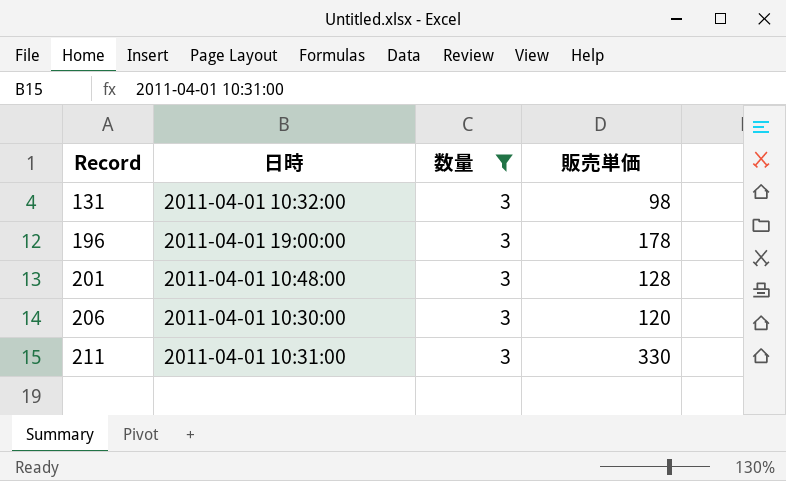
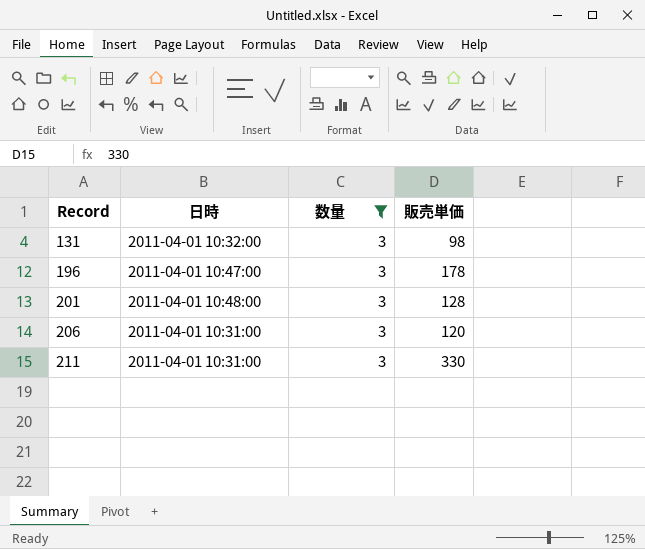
196 | 日時: 2011-04-01 19:00:00 -> 2011-04-01 10:47:00
206 | 日時: 2011-04-01 10:30:00 -> 2011-04-01 10:31:00

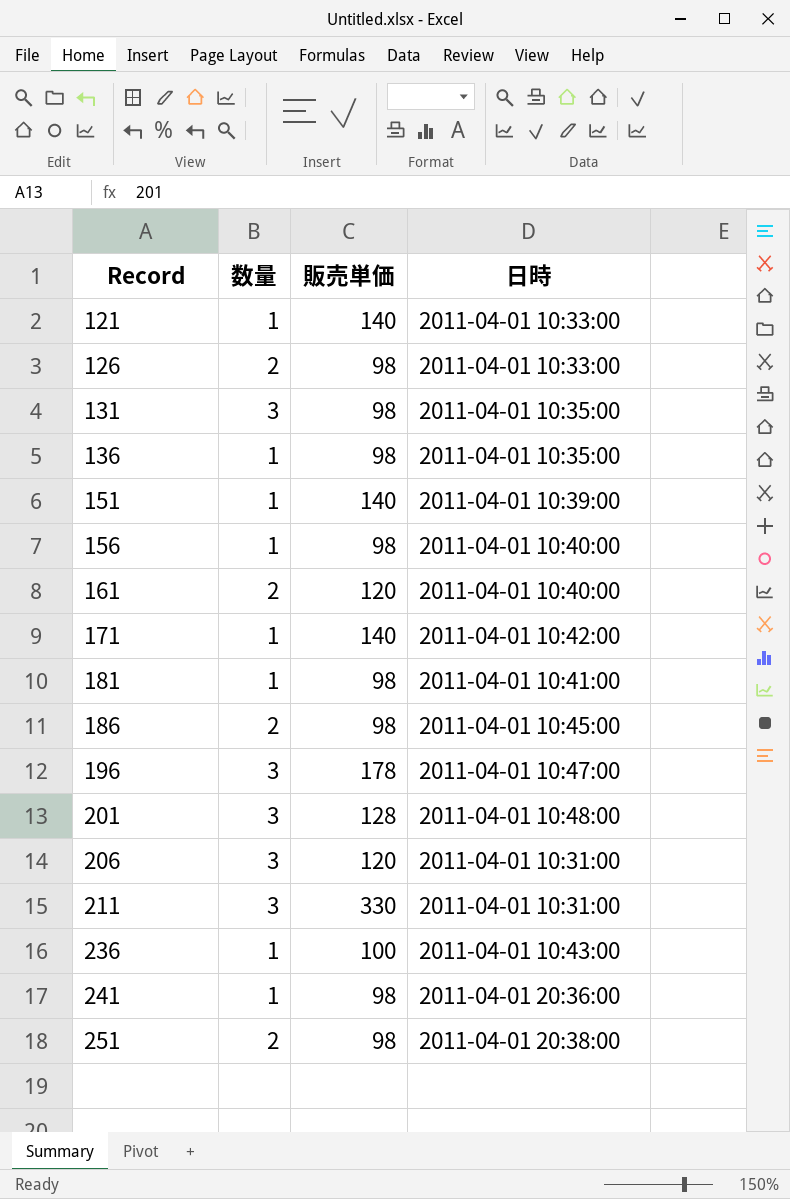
filter: 数量 = 3 -> none
column 日時 | position: 2 -> 4
131 | 日時: 2011-04-01 10:32:00 -> 2011-04-01 10:35:00

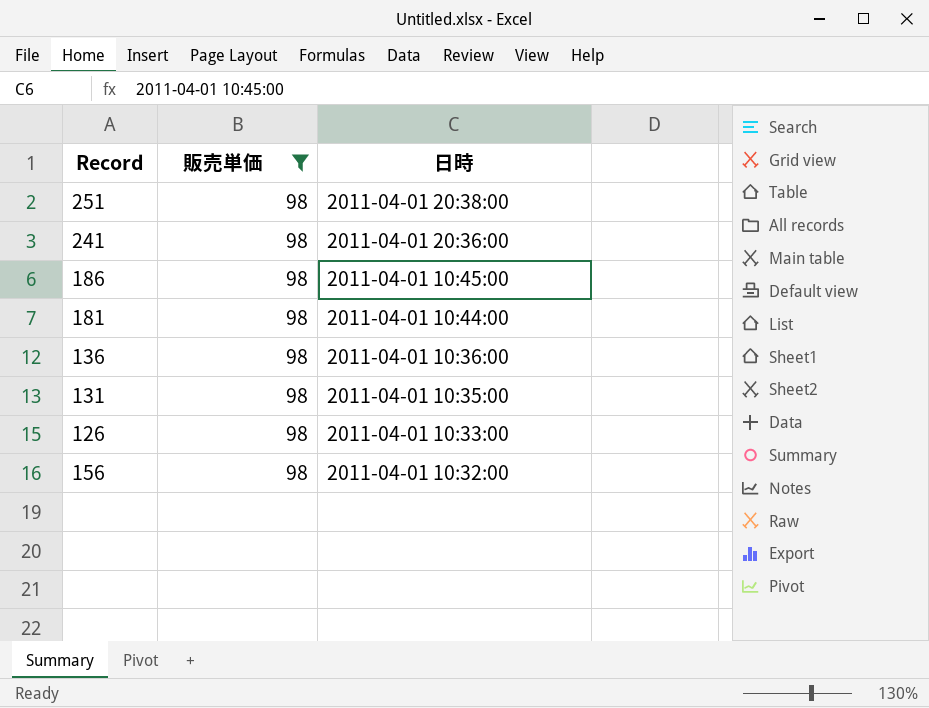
filter: none -> 販売単価 = 98
row order: Record ascending -> 日時 descending
column 数量 | position: 2 -> none
181 | 日時: 2011-04-01 10:41:00 -> 2011-04-01 10:44:00
136 | 日時: 2011-04-01 10:35:00 -> 2011-04-01 10:36:00
156 | 日時: 2011-04-01 10:40:00 -> 2011-04-01 10:32:00

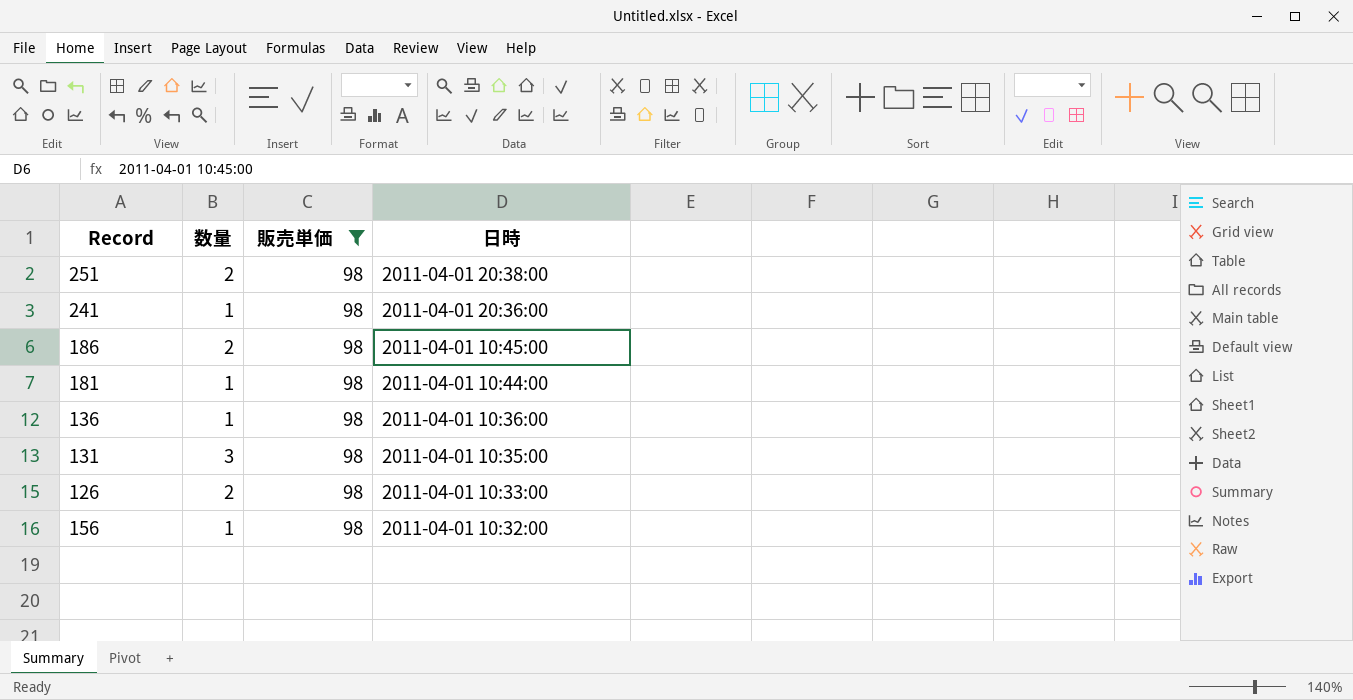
column 数量 | position: none -> 2

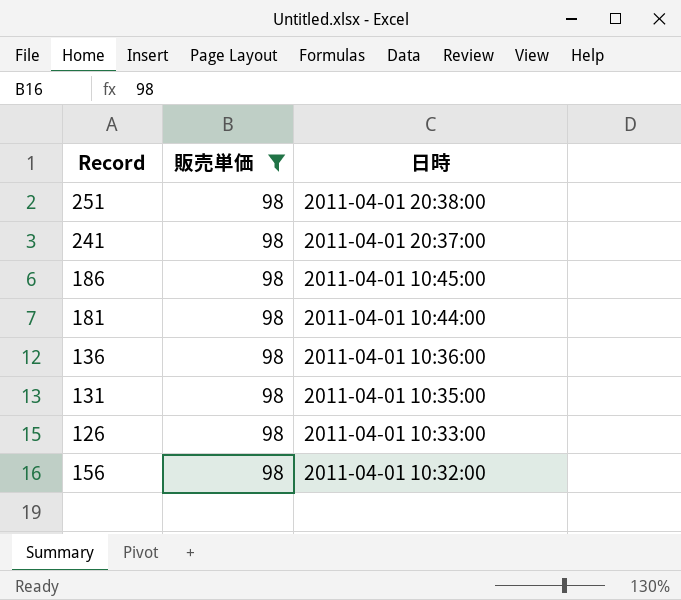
column 数量 | position: 2 -> none
241 | 日時: 2011-04-01 20:36:00 -> 2011-04-01 20:37:00

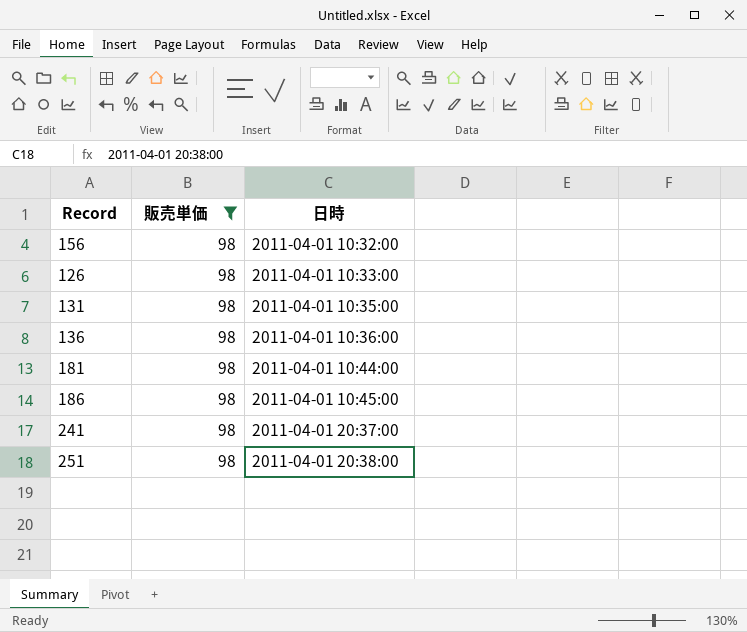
row order: 日時 descending -> 日時 ascending

